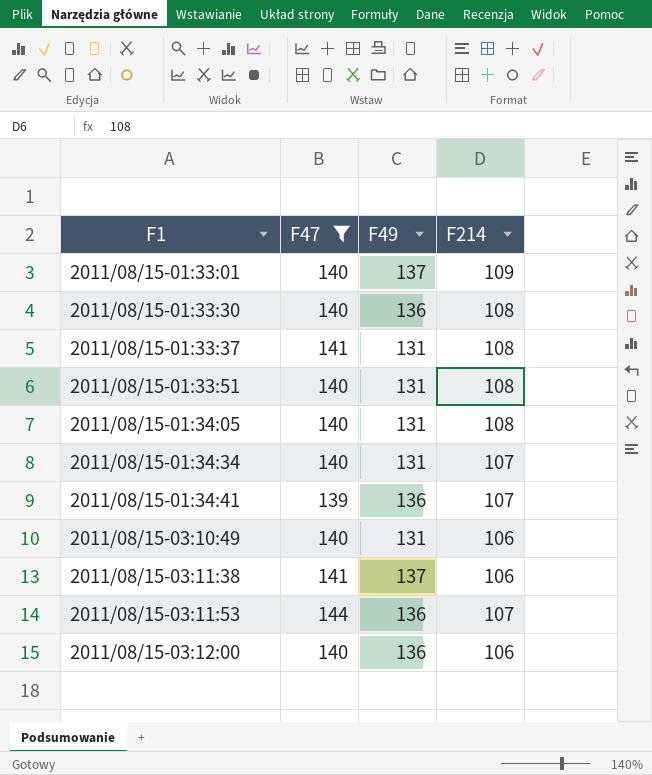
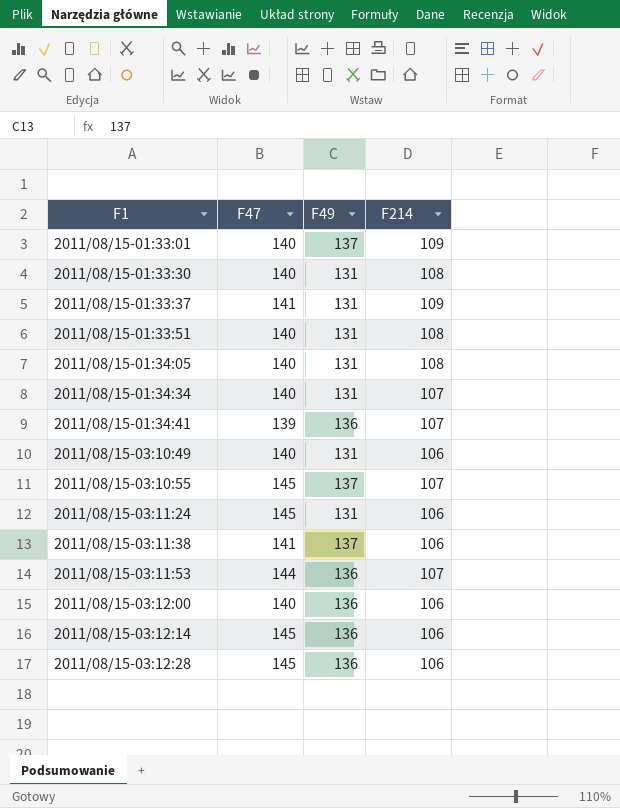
filter: F47 != 145 -> none
2011/08/15-01:33:30 | F49: 136 -> 131
2011/08/15-01:33:37 | F214: 108 -> 109

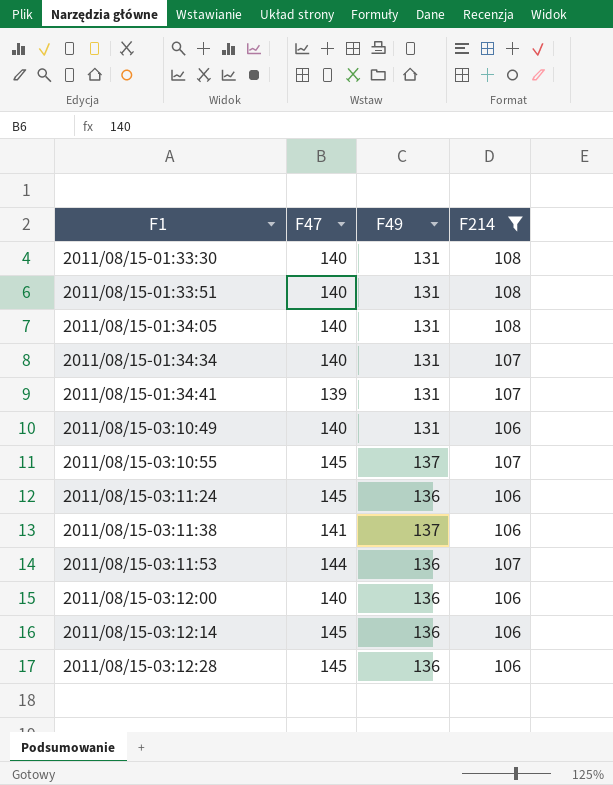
filter: none -> F214 != 109
2011/08/15-01:34:41 | F49: 136 -> 131
2011/08/15-03:11:24 | F49: 131 -> 136

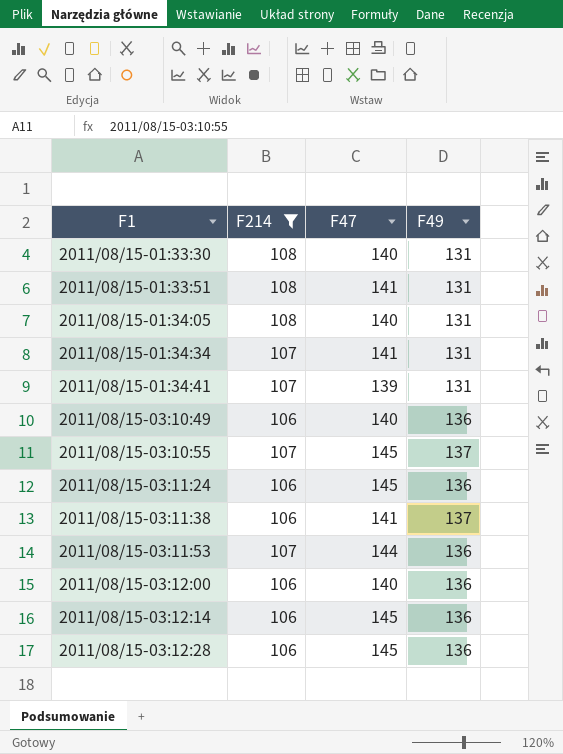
column F214 | position: 4 -> 2
2011/08/15-01:33:51 | F47: 140 -> 141
2011/08/15-01:34:34 | F47: 140 -> 141
2011/08/15-03:10:49 | F49: 131 -> 136

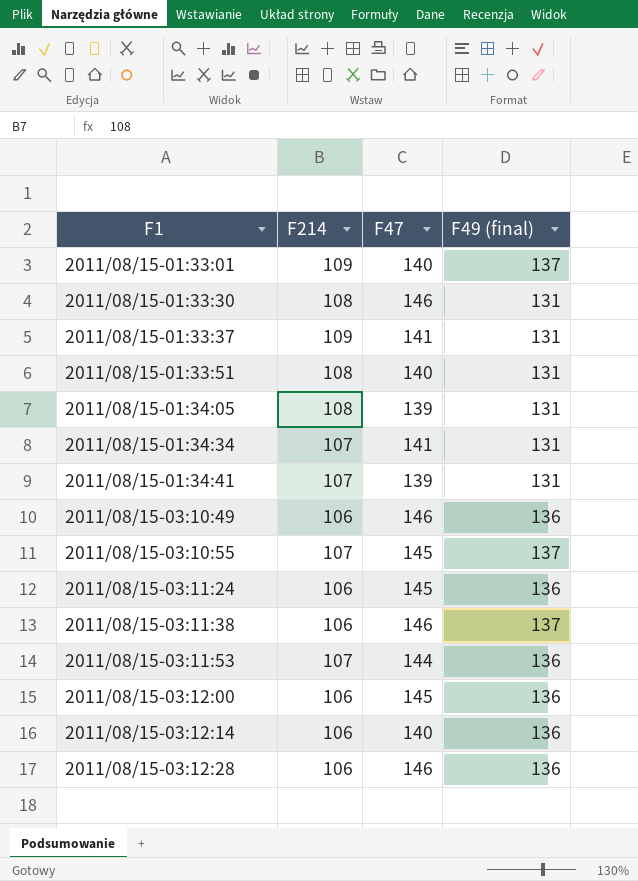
filter: F214 != 109 -> none
column name: F49 -> F49 (final)
2011/08/15-01:33:30 | F47: 140 -> 146
2011/08/15-01:33:51 | F47: 141 -> 140
2011/08/15-01:34:05 | F47: 140 -> 139
2011/08/15-03:10:49 | F47: 140 -> 146
2011/08/15-03:11:38 | F47: 141 -> 146
2011/08/15-03:12:00 | F47: 140 -> 145
2011/08/15-03:12:14 | F47: 145 -> 140
2011/08/15-03:12:28 | F47: 145 -> 146

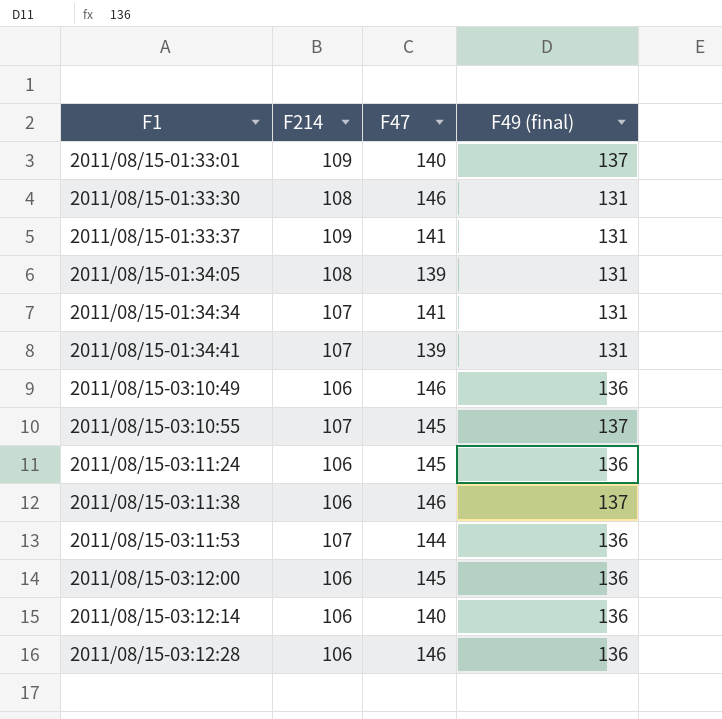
row 2011/08/15-01:33:51: 108 | 140 | 131 -> none

